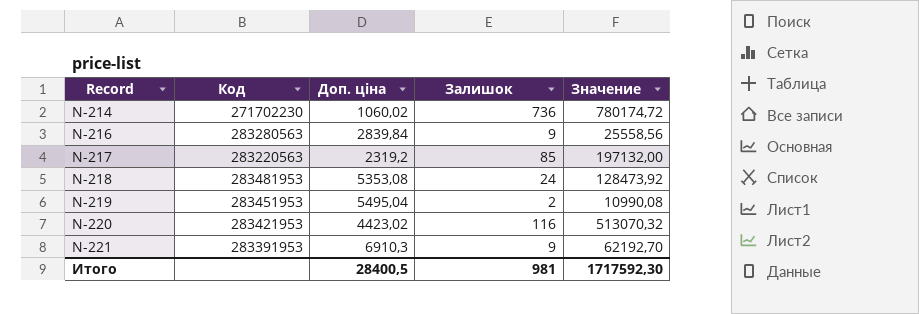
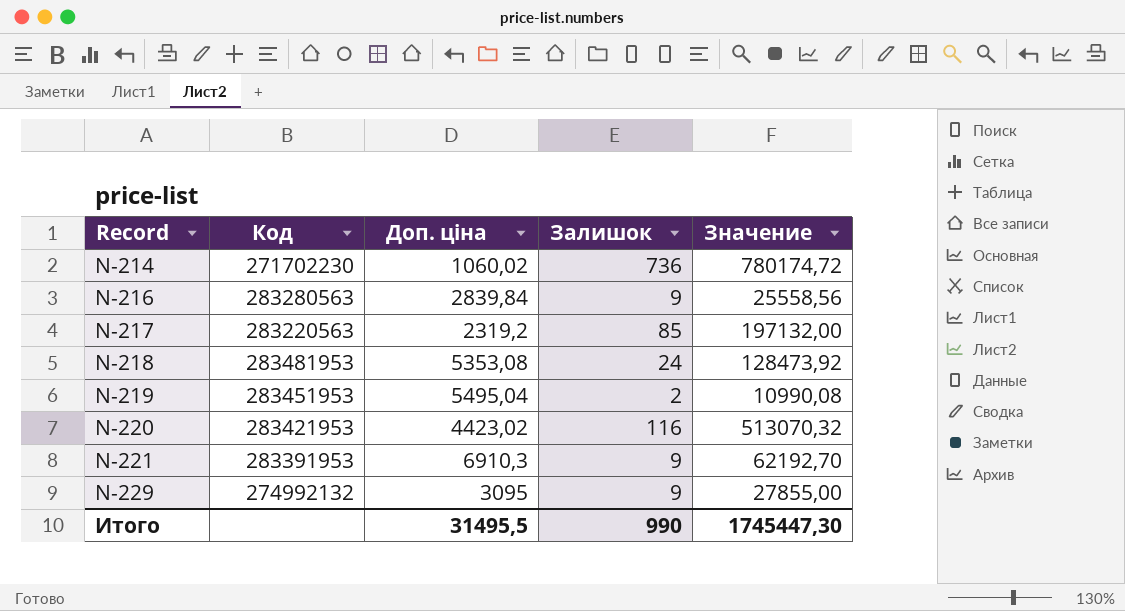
row N-229: none -> 274992132 | 3095 | 9 | 27855,00
Итого | Доп. ціна: 28400,5 -> 31495,5
Итого | Залишок: 981 -> 990
Итого | Значение: 1717592,30 -> 1745447,30

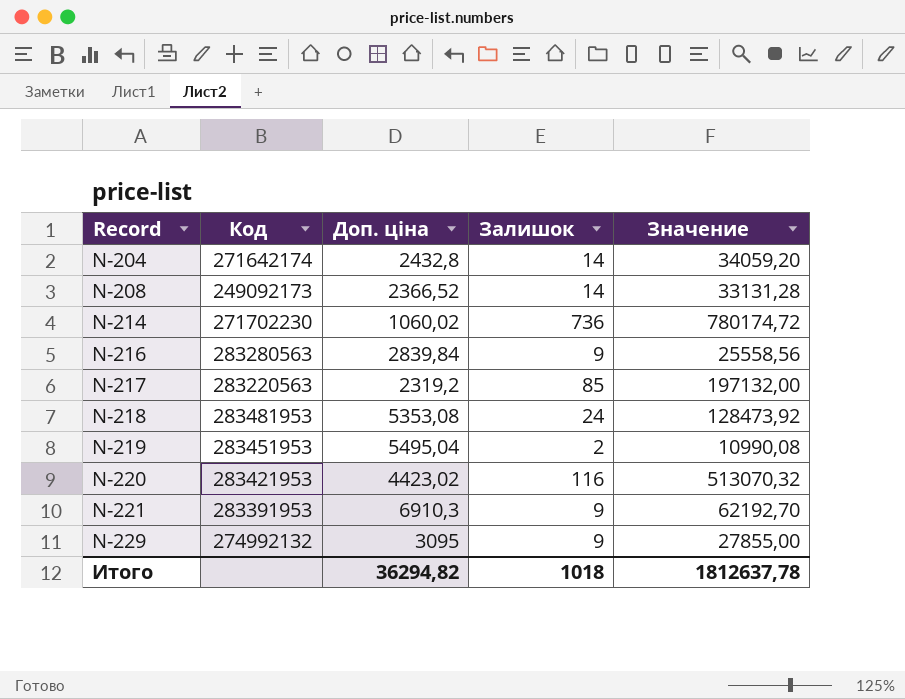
row N-204: none -> 271642174 | 2432,8 | 14 | 34059,20
row N-208: none -> 249092173 | 2366,52 | 14 | 33131,28
Итого | Доп. ціна: 31495,5 -> 36294,82
Итого | Залишок: 990 -> 1018
Итого | Значение: 1745447,30 -> 1812637,78

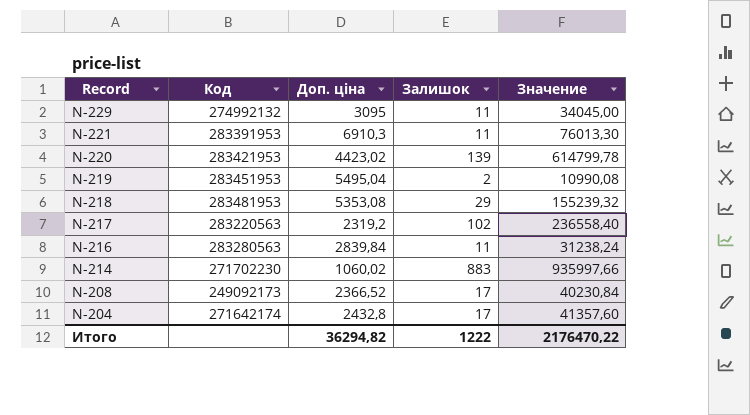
row order: Record ascending -> Record descending
N-229 | Залишок: 9 -> 11
N-229 | Значение: 27855,00 -> 34045,00
N-221 | Залишок: 9 -> 11
N-221 | Значение: 62192,70 -> 76013,30
N-220 | Залишок: 116 -> 139
N-220 | Значение: 513070,32 -> 614799,78
N-218 | Залишок: 24 -> 29
N-218 | Значение: 128473,92 -> 155239,32
N-217 | Залишок: 85 -> 102
N-217 | Значение: 197132,00 -> 236558,40
N-216 | Залишок: 9 -> 11
N-216 | Значение: 25558,56 -> 31238,24
N-214 | Залишок: 736 -> 883
N-214 | Значение: 780174,72 -> 935997,66
N-208 | Залишок: 14 -> 17
N-208 | Значение: 33131,28 -> 40230,84
N-204 | Залишок: 14 -> 17
N-204 | Значение: 34059,20 -> 41357,60
Итого | Залишок: 1018 -> 1222
Итого | Значение: 1812637,78 -> 2176470,22

